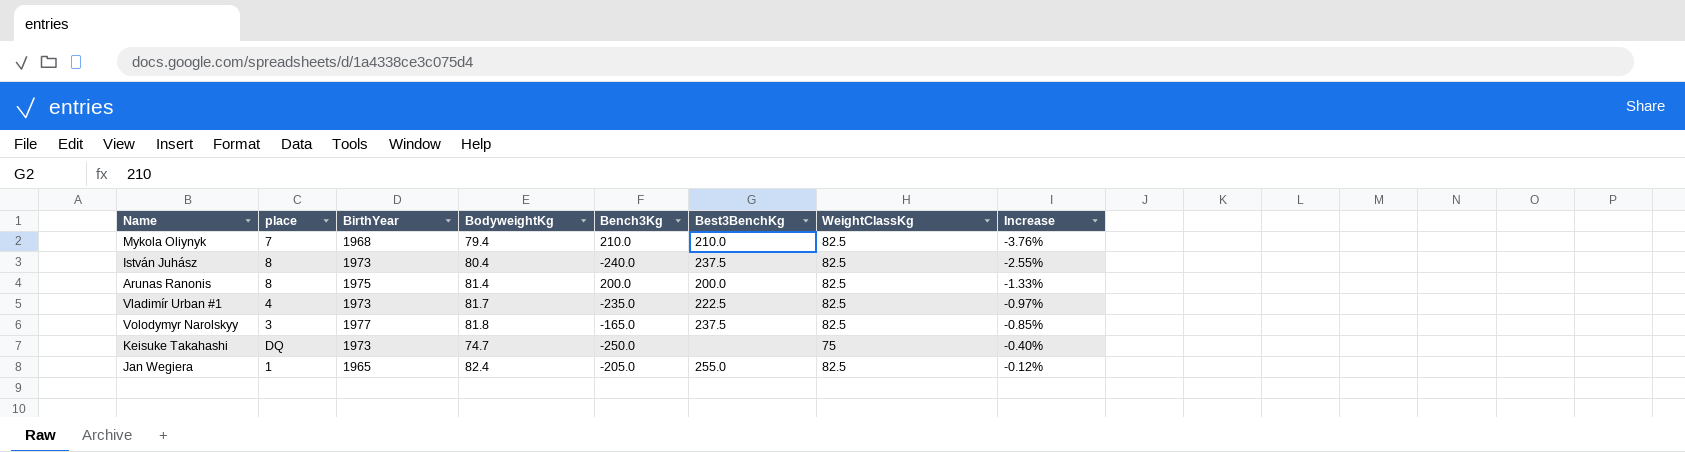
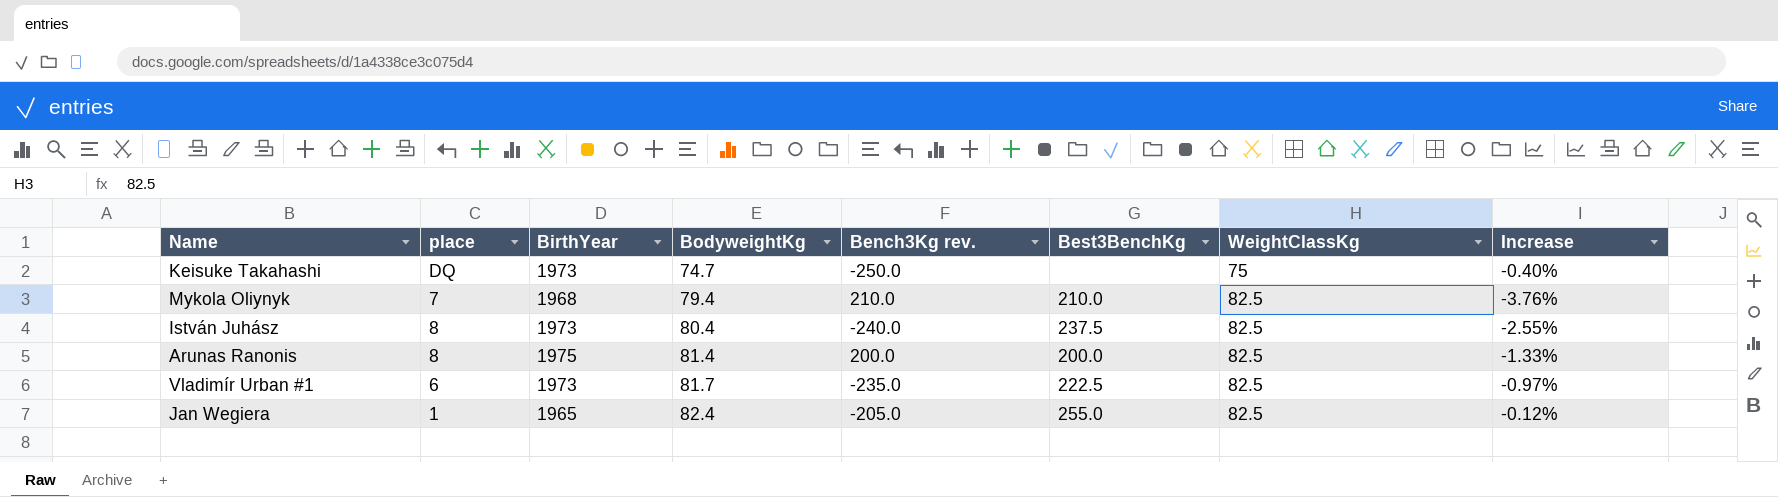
row order: Increase ascending -> BodyweightKg ascending
column name: Bench3Kg -> Bench3Kg rev.
row Volodymyr Narolskyy: 3 | 1977 | 81.8 | -165.0 | 237.5 | 82.5 | -0.85% -> none
Vladimír Urban #1 | place: 4 -> 6

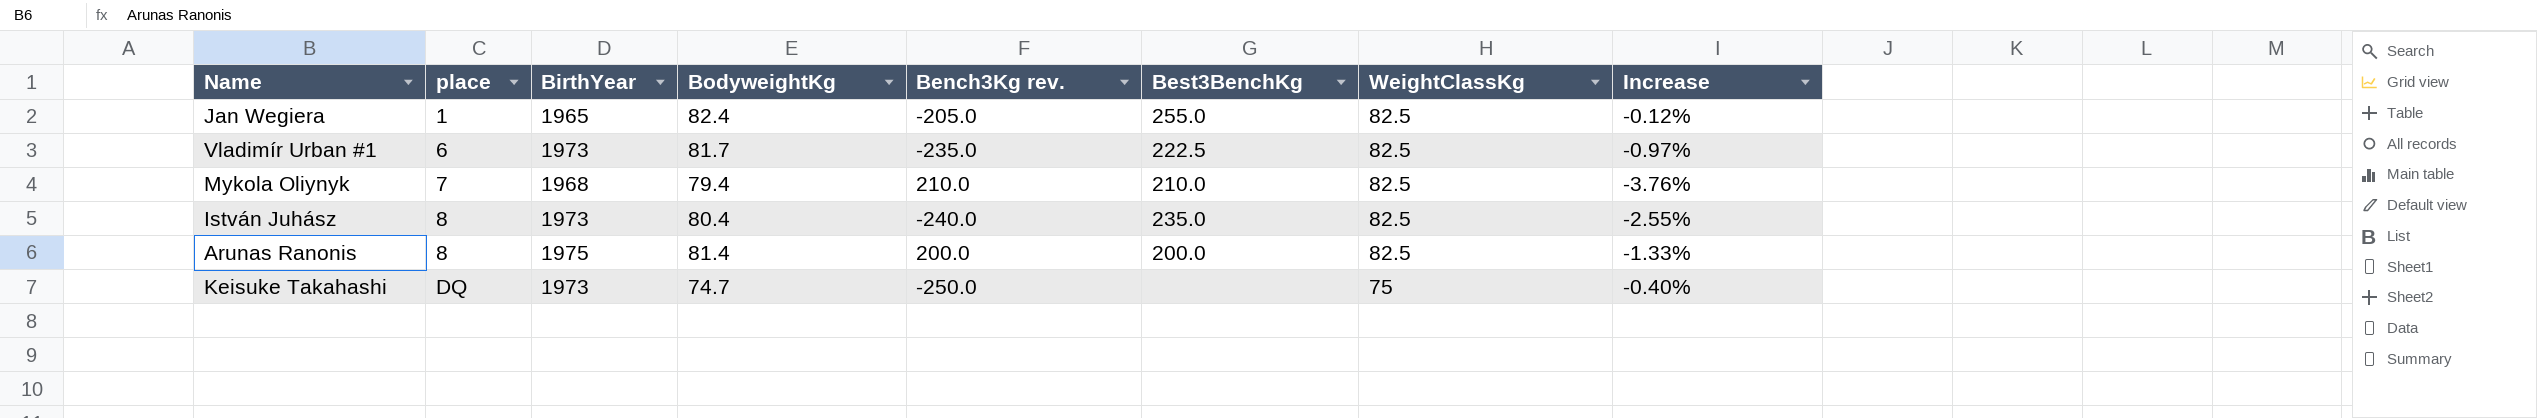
row order: BodyweightKg ascending -> place ascending
István Juhász | Best3BenchKg: 237.5 -> 235.0

